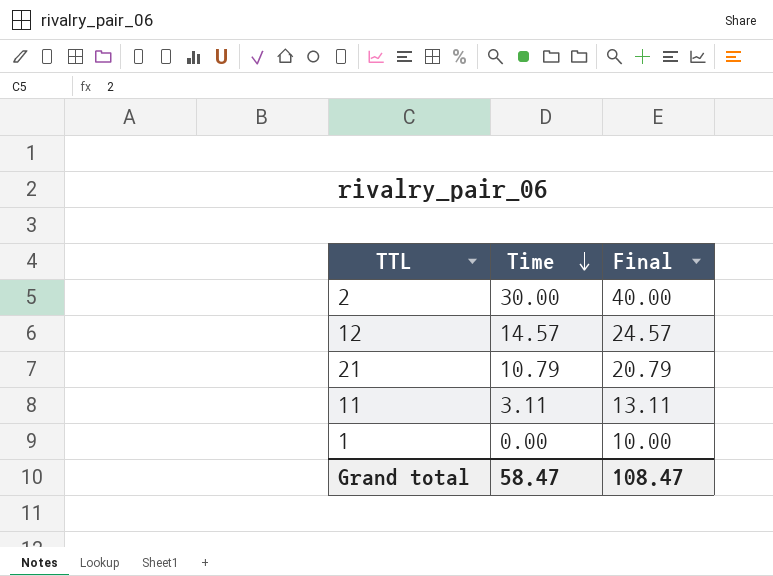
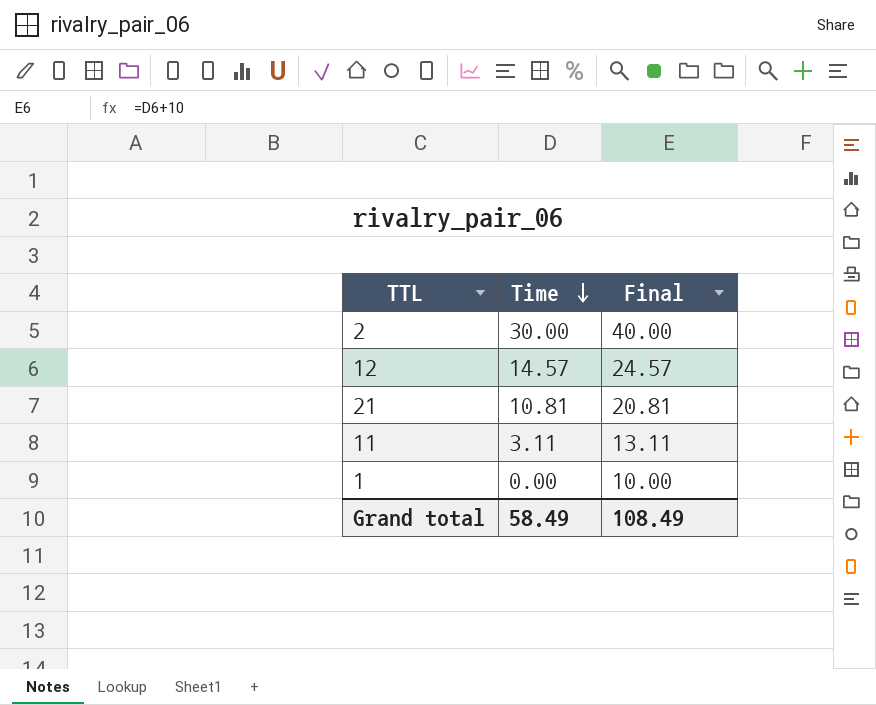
21 | Time: 10.79 -> 10.81
21 | Final: 20.79 -> 20.81
Grand total | Time: 58.47 -> 58.49
Grand total | Final: 108.47 -> 108.49

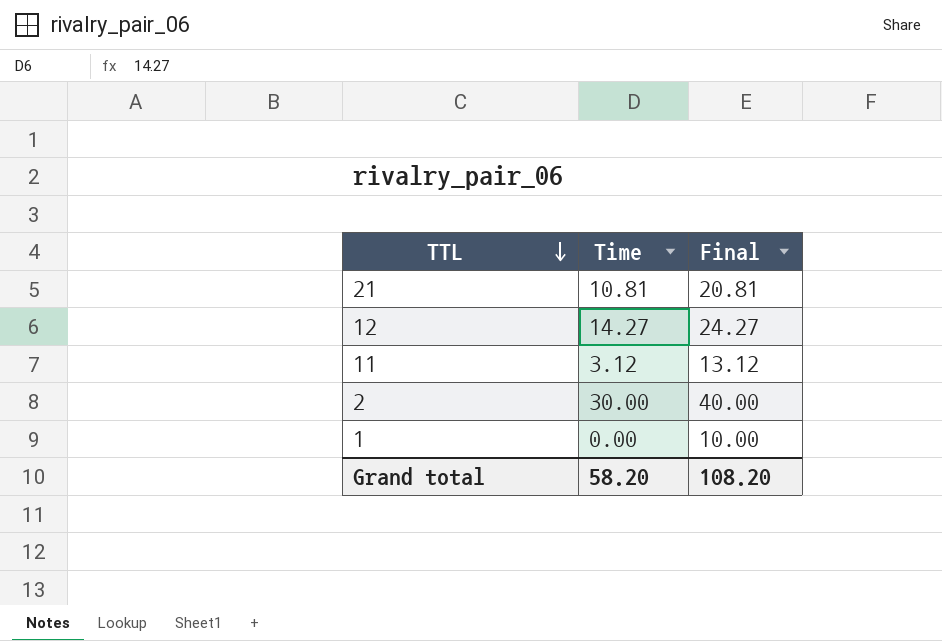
row order: Time descending -> TTL descending
12 | Time: 14.57 -> 14.27
12 | Final: 24.57 -> 24.27
11 | Time: 3.11 -> 3.12
11 | Final: 13.11 -> 13.12
Grand total | Time: 58.49 -> 58.20
Grand total | Final: 108.49 -> 108.20

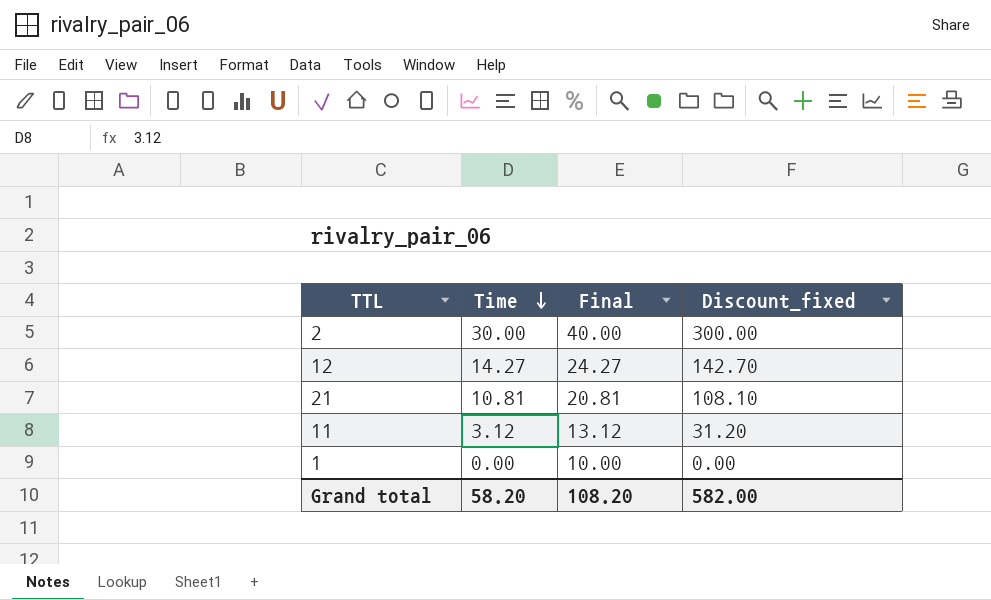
row order: TTL descending -> Time descending
column Discount_fixed | formula: none -> [Time] * 10

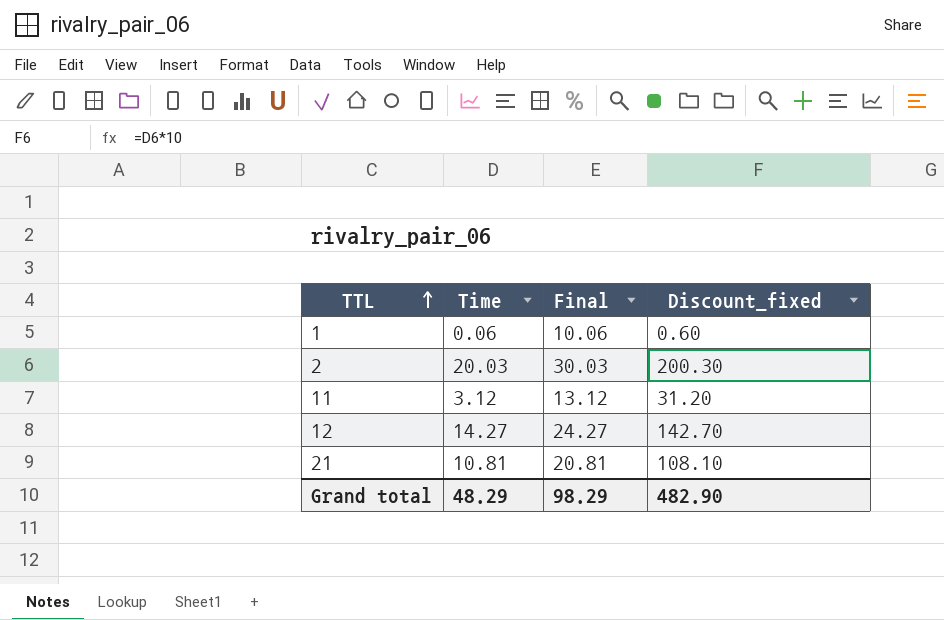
row order: Time descending -> TTL ascending
1 | Time: 0.00 -> 0.06
1 | Final: 10.00 -> 10.06
1 | Discount_fixed: 0.00 -> 0.60
2 | Time: 30.00 -> 20.03
2 | Final: 40.00 -> 30.03
2 | Discount_fixed: 300.00 -> 200.30
Grand total | Time: 58.20 -> 48.29
Grand total | Final: 108.20 -> 98.29
Grand total | Discount_fixed: 582.00 -> 482.90

